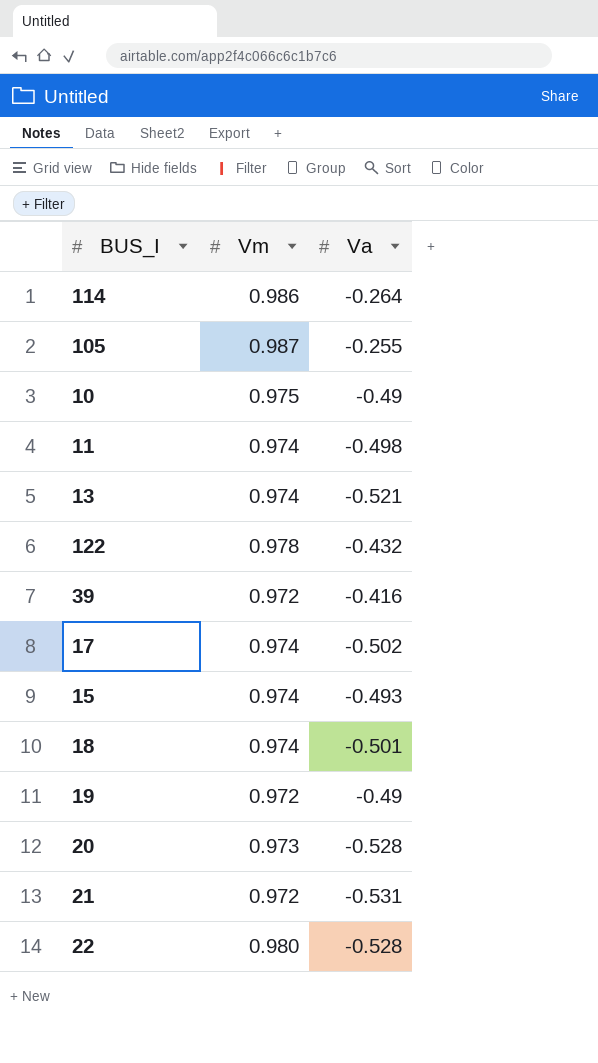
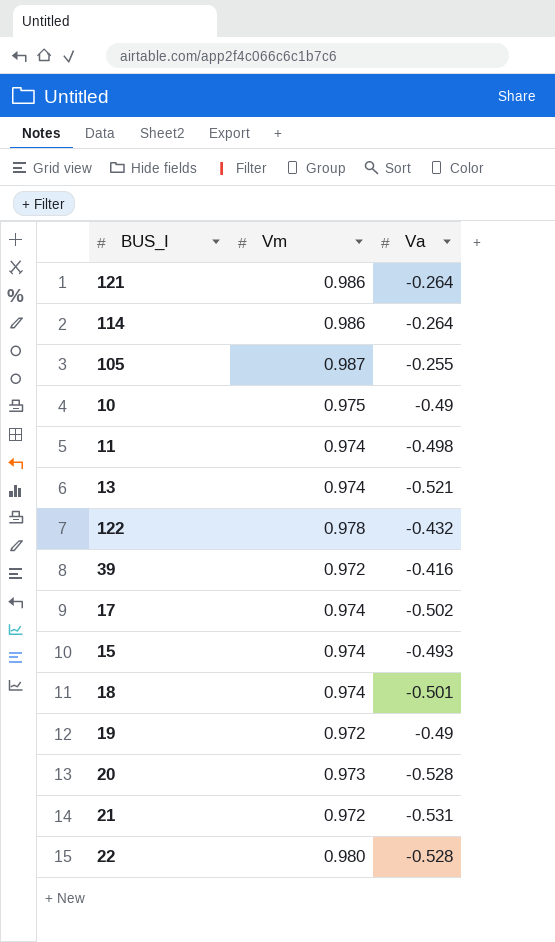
row 121: none -> 0.986 | -0.264

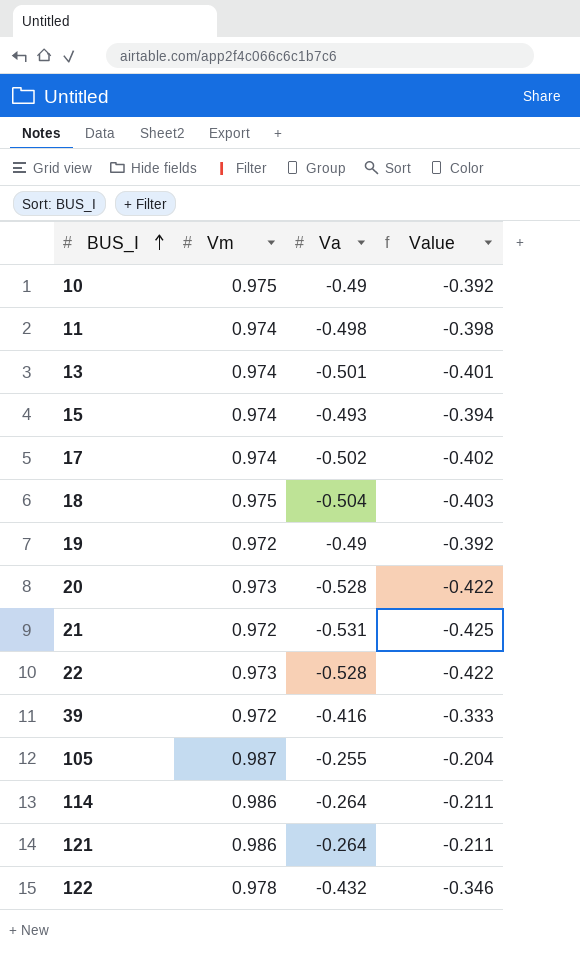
row order: none -> BUS_I ascending
column Value | formula: none -> [Va] * 0.8
13 | Va: -0.521 -> -0.501
18 | Vm: 0.974 -> 0.975
18 | Va: -0.501 -> -0.504
22 | Vm: 0.980 -> 0.973

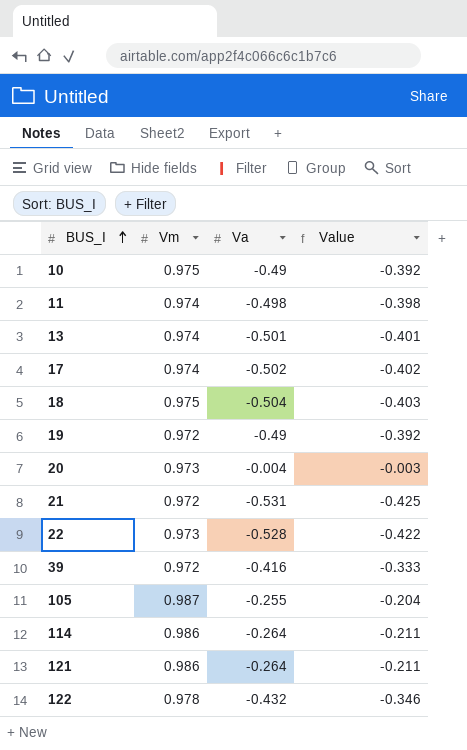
row 15: 0.974 | -0.493 | -0.394 -> none
20 | Va: -0.528 -> -0.004
20 | Value: -0.422 -> -0.003

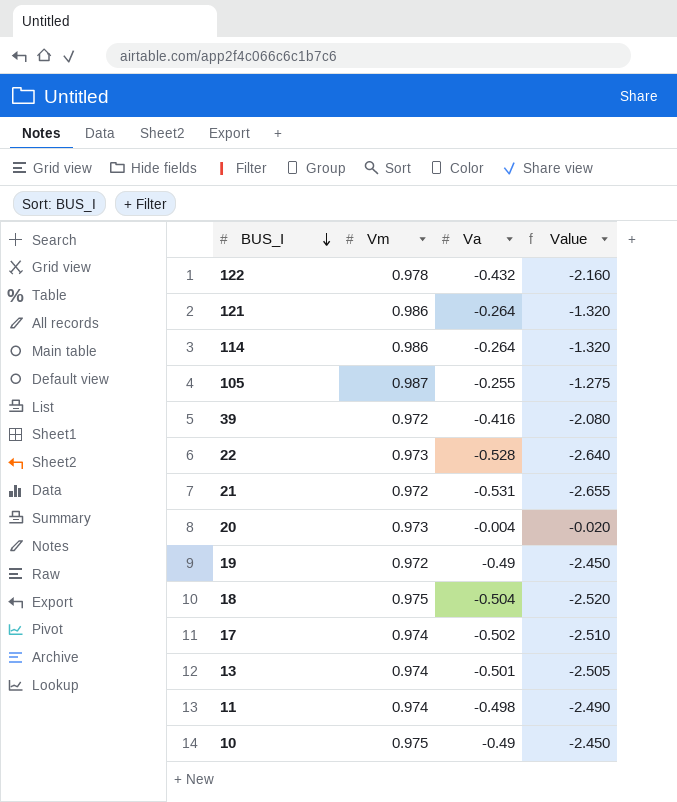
row order: BUS_I ascending -> BUS_I descending
column Value | formula: [Va] * 0.8 -> [Va] * 5

